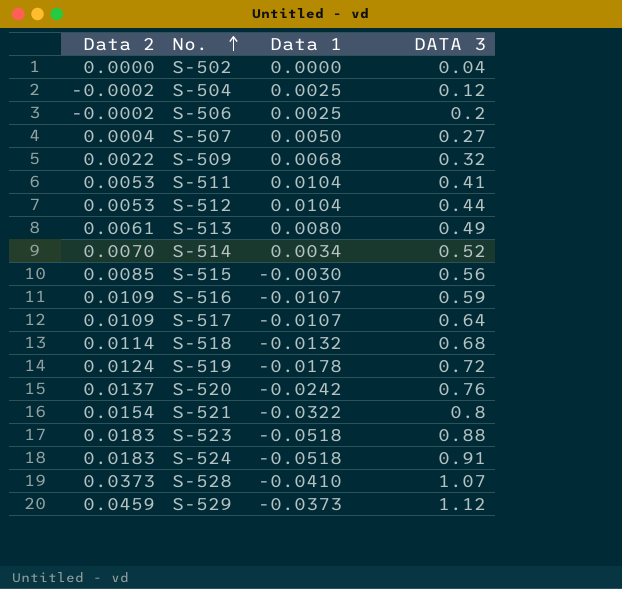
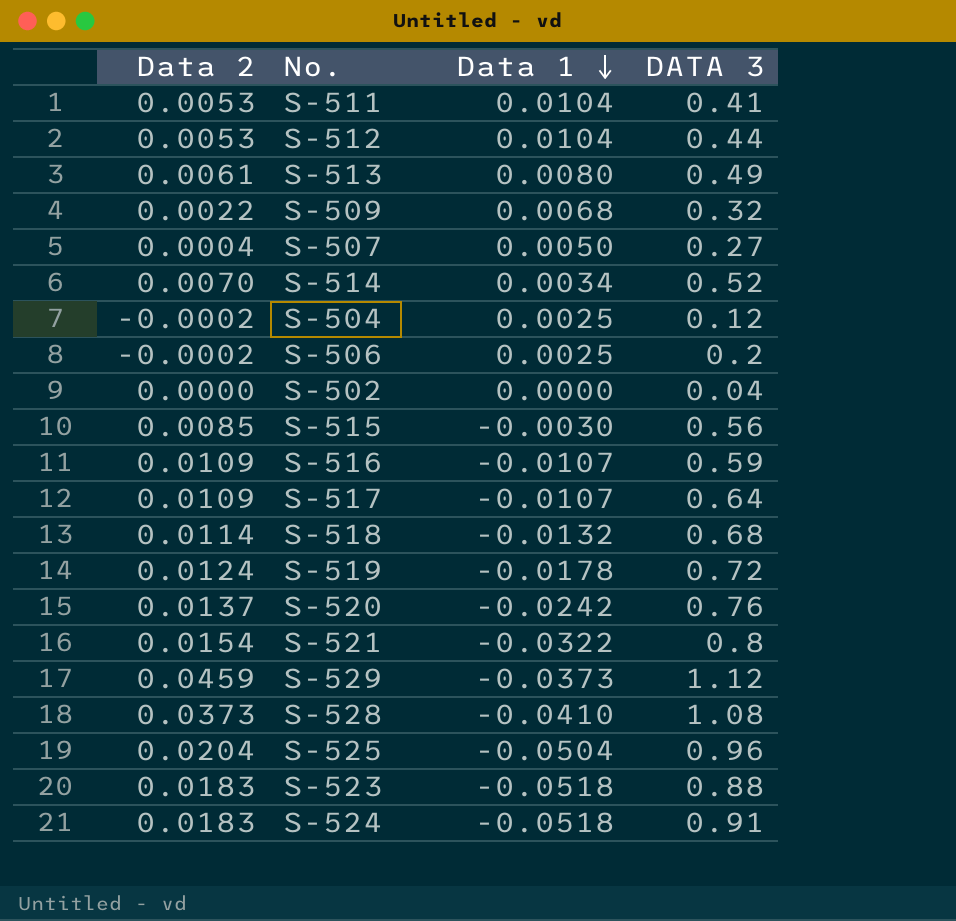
row order: No. ascending -> Data 1 descending
S-528 | DATA 3: 1.07 -> 1.08
row S-525: none -> 0.0204 | -0.0504 | 0.96

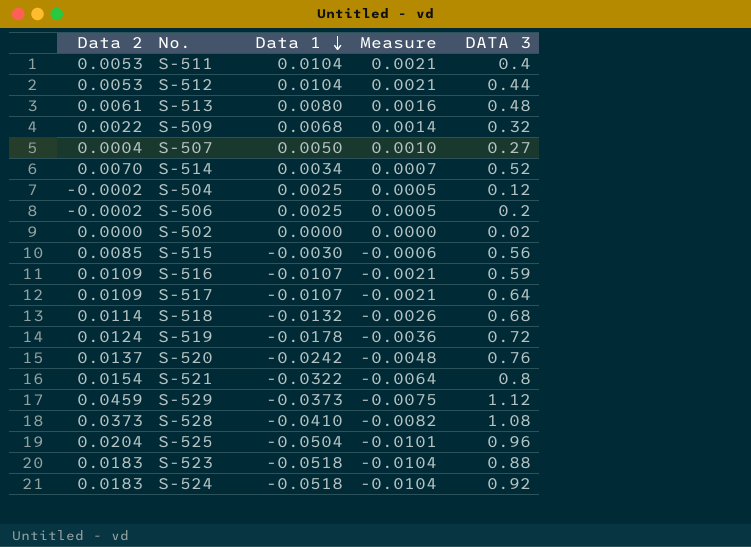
column Measure | formula: none -> [Data 1] * 0.2
S-511 | DATA 3: 0.41 -> 0.4
S-513 | DATA 3: 0.49 -> 0.48
S-502 | DATA 3: 0.04 -> 0.02
S-524 | DATA 3: 0.91 -> 0.92

